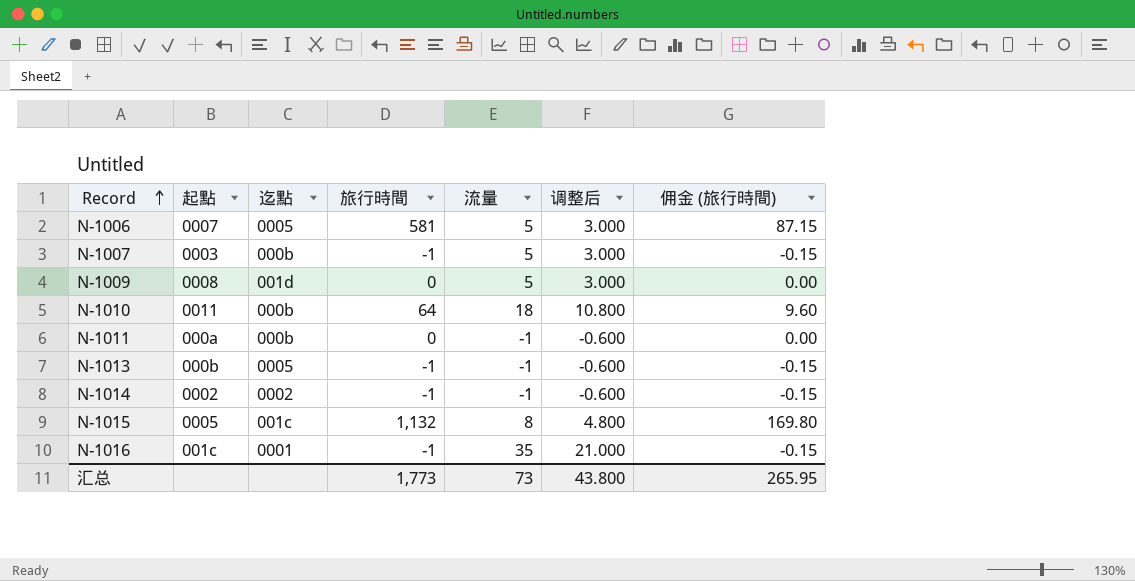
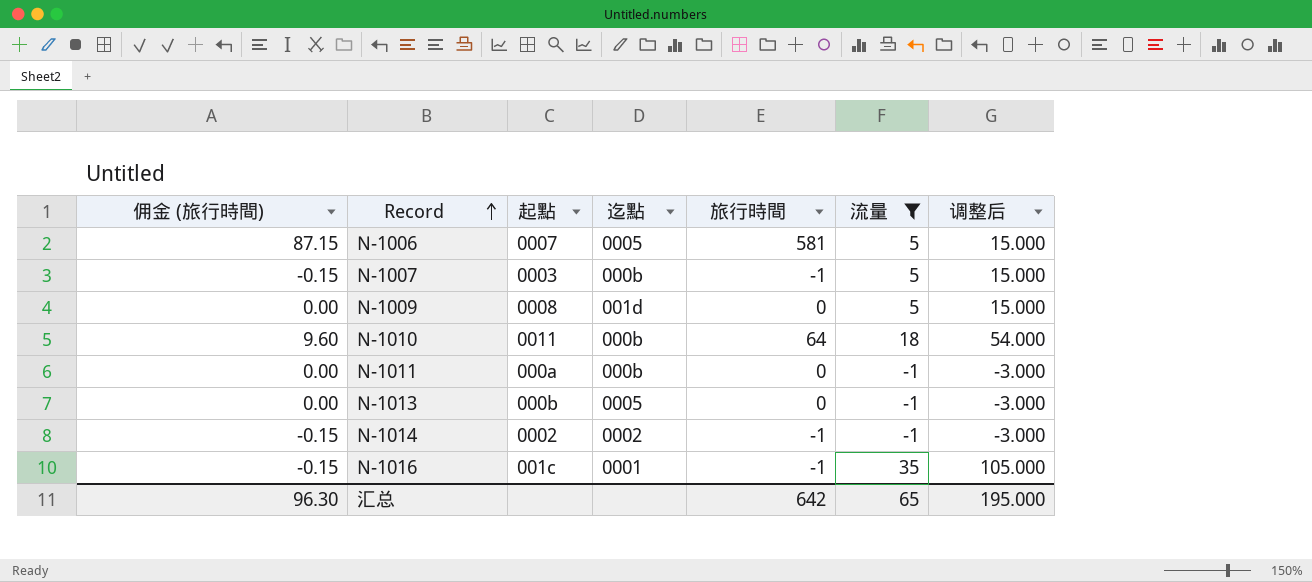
filter: none -> 流量 != 8
column 佣金 (旅行時間) | position: 7 -> 1
column 调整后 | formula: [流量] * 0.6 -> [流量] * 3
N-1013 | 佣金 (旅行時間): -0.15 -> 0.00
N-1013 | 旅行時間: -1 -> 0
汇总 | 佣金 (旅行時間): 265.95 -> 96.30
汇总 | 旅行時間: 1,773 -> 642
汇总 | 流量: 73 -> 65
汇总 | 调整后: 43.800 -> 195.000

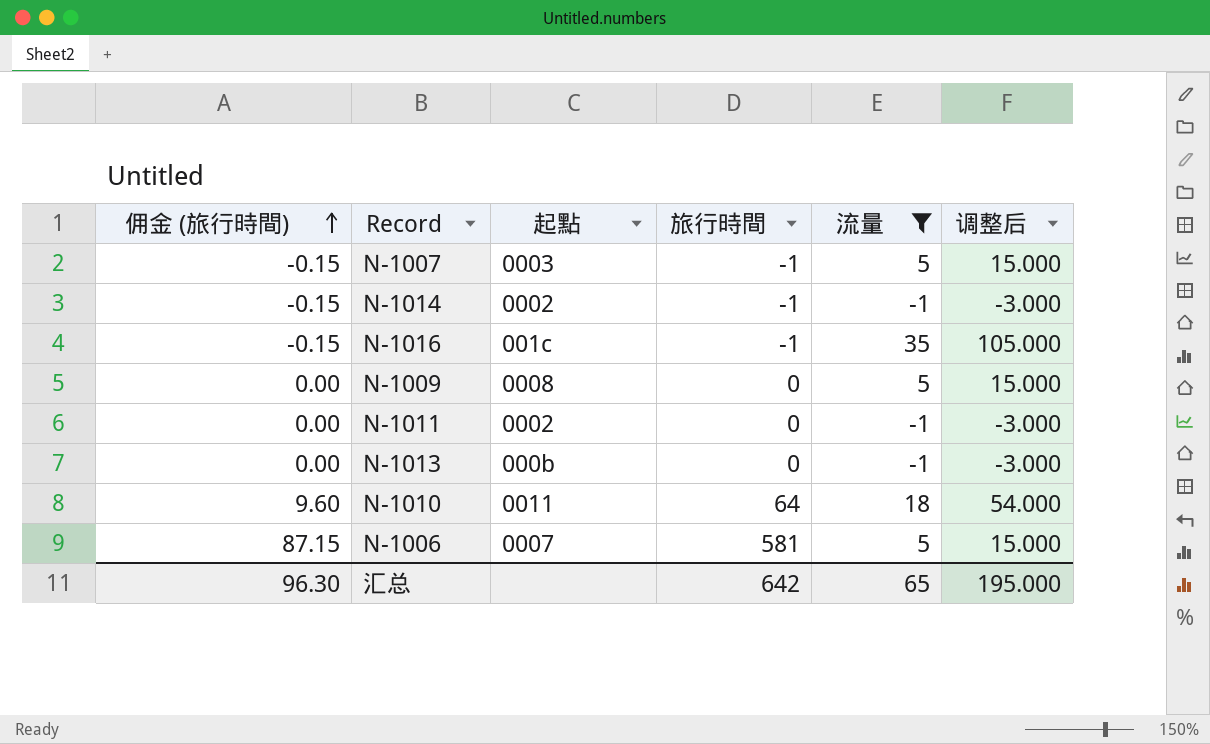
row order: Record ascending -> 佣金 (旅行時間) ascending
column 迄點 | position: 4 -> none
N-1011 | 起點: 000a -> 0002

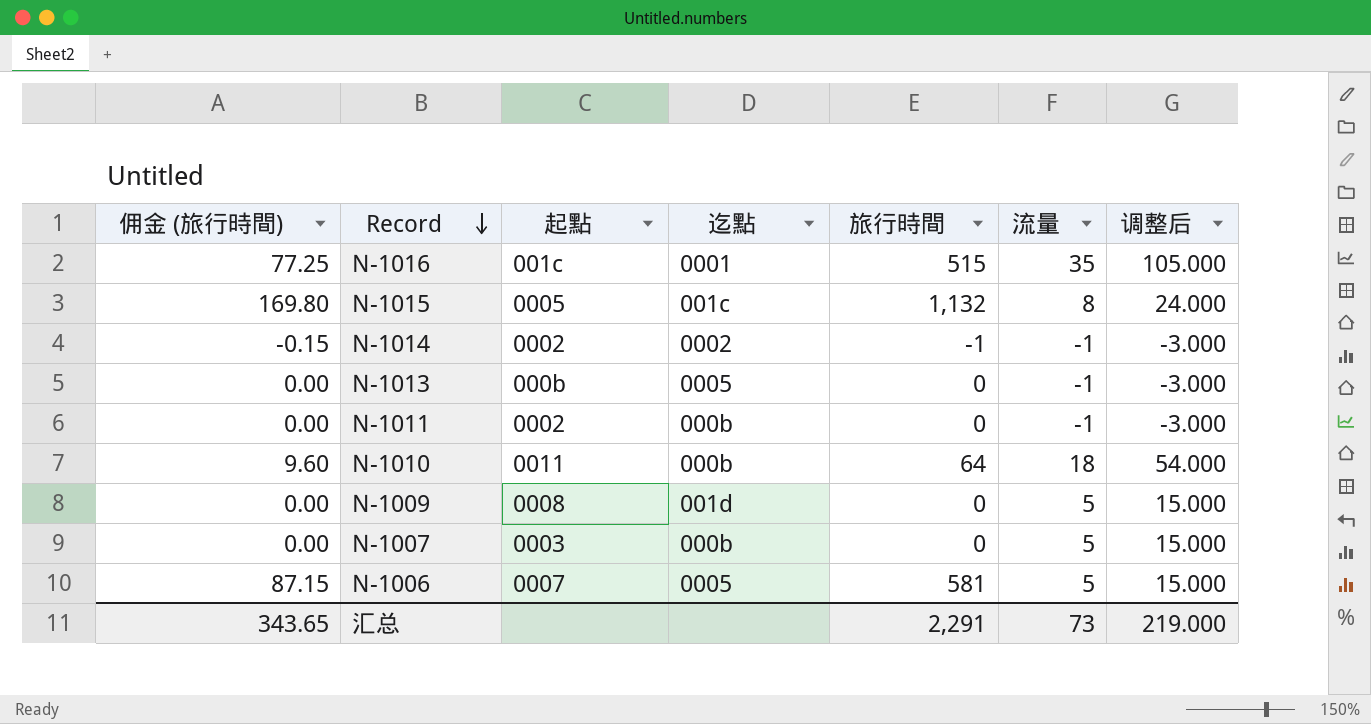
filter: 流量 != 8 -> none
row order: 佣金 (旅行時間) ascending -> Record descending
column 迄點 | position: none -> 4
N-1016 | 佣金 (旅行時間): -0.15 -> 77.25
N-1016 | 旅行時間: -1 -> 515
N-1007 | 佣金 (旅行時間): -0.15 -> 0.00
N-1007 | 旅行時間: -1 -> 0
汇总 | 佣金 (旅行時間): 96.30 -> 343.65
汇总 | 旅行時間: 642 -> 2,291
汇总 | 流量: 65 -> 73
汇总 | 调整后: 195.000 -> 219.000

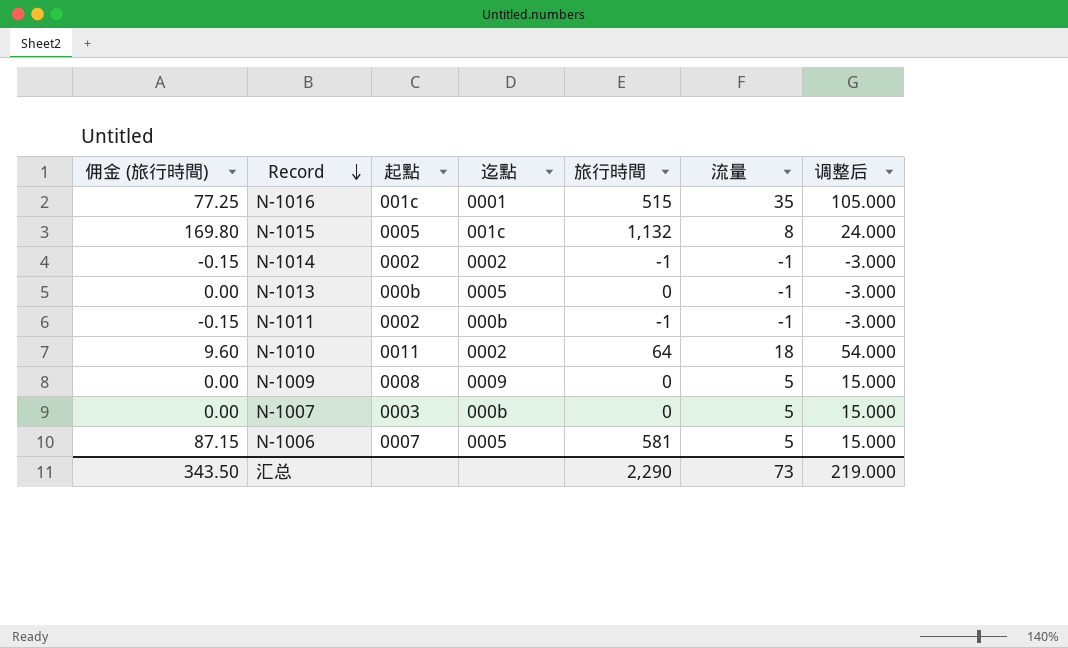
N-1011 | 佣金 (旅行時間): 0.00 -> -0.15
N-1011 | 旅行時間: 0 -> -1
N-1010 | 迄點: 000b -> 0002
N-1009 | 迄點: 001d -> 0009
汇总 | 佣金 (旅行時間): 343.65 -> 343.50
汇总 | 旅行時間: 2,291 -> 2,290

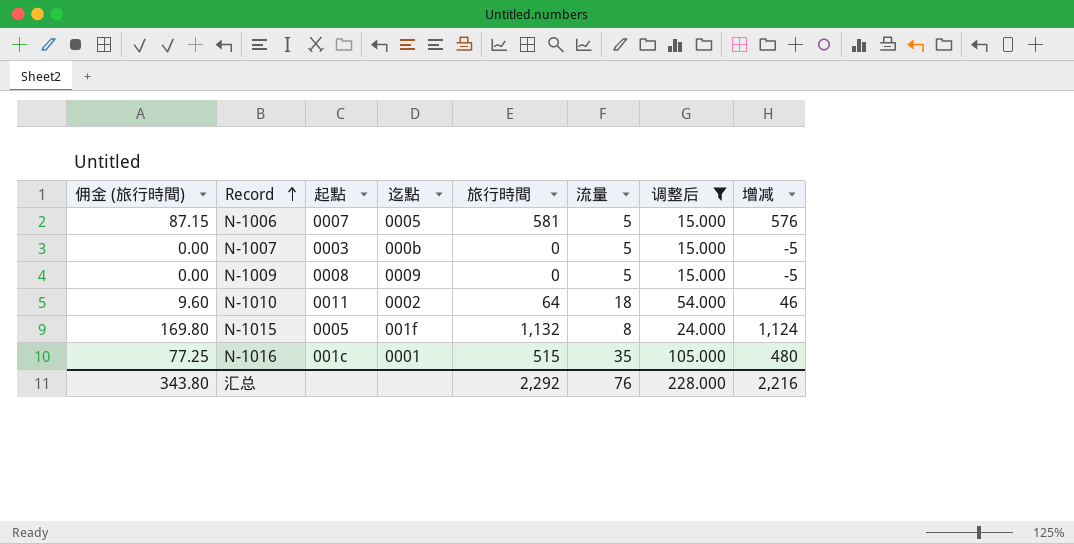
filter: none -> 调整后 != -3.000
row order: Record descending -> Record ascending
column 增减 | formula: none -> [旅行時間] - [流量]
N-1015 | 迄點: 001c -> 001f
汇总 | 佣金 (旅行時間): 343.50 -> 343.80
汇总 | 旅行時間: 2,290 -> 2,292
汇总 | 流量: 73 -> 76
汇总 | 调整后: 219.000 -> 228.000

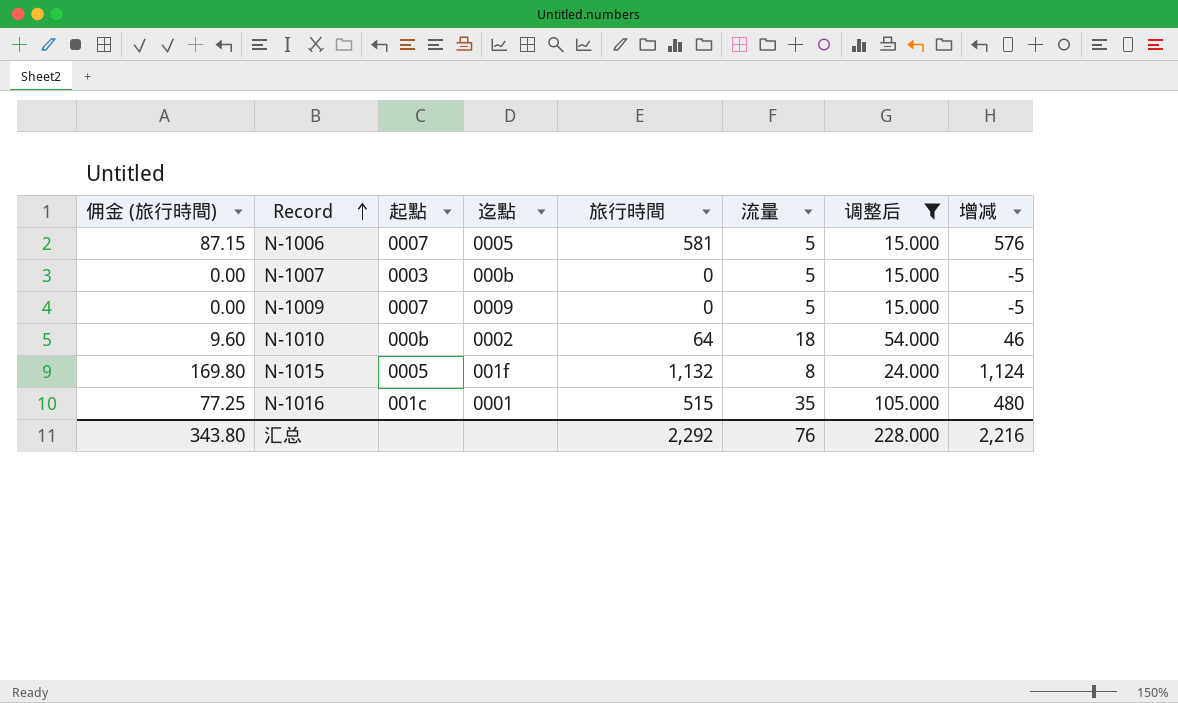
N-1009 | 起點: 0008 -> 0007
N-1010 | 起點: 0011 -> 000b

